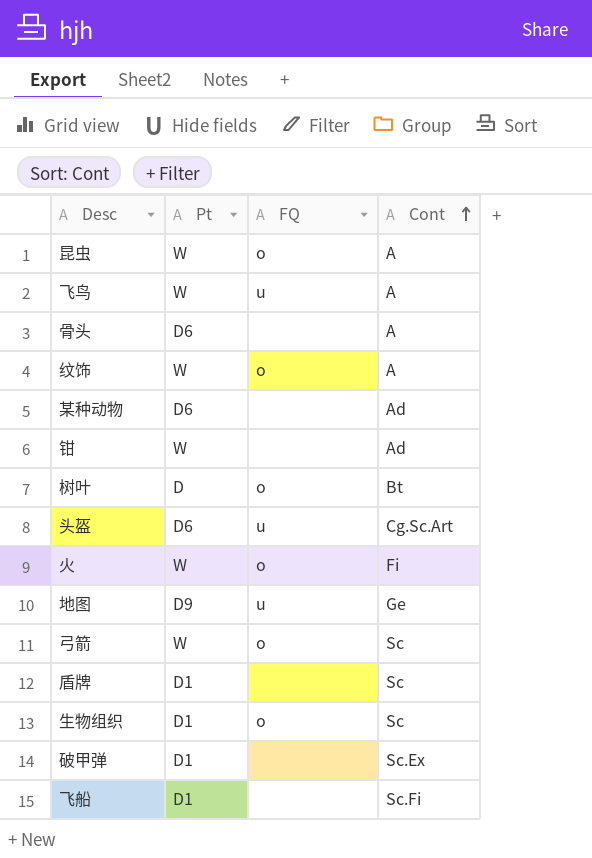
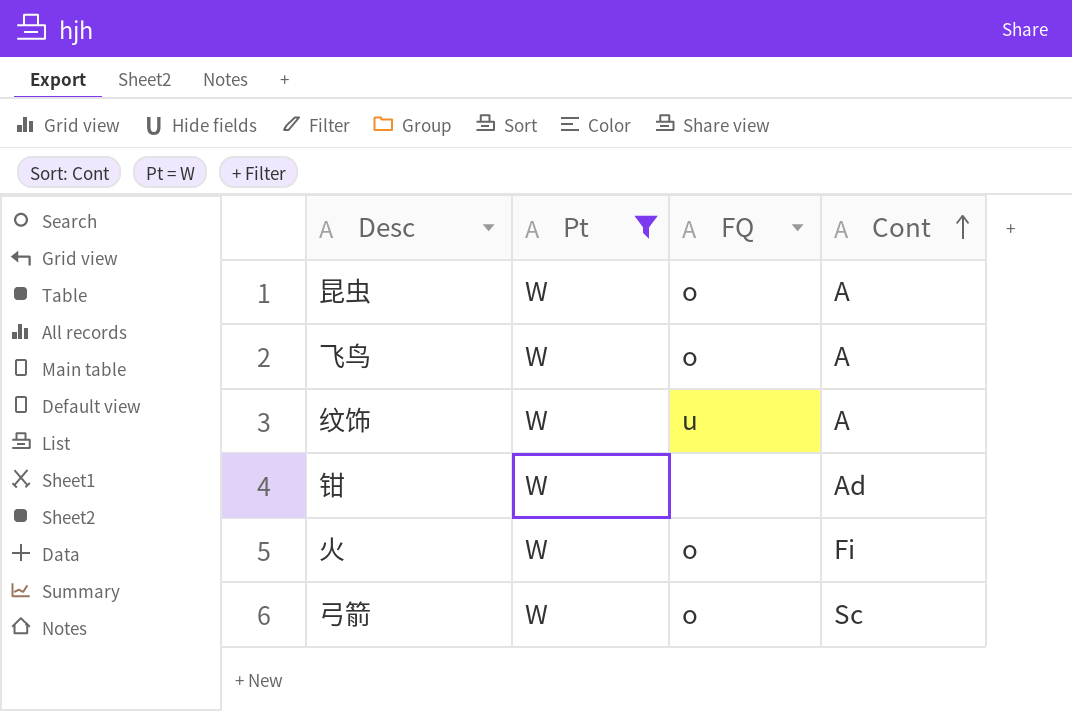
filter: none -> Pt = W
飞鸟 | FQ: u -> o
纹饰 | FQ: o -> u

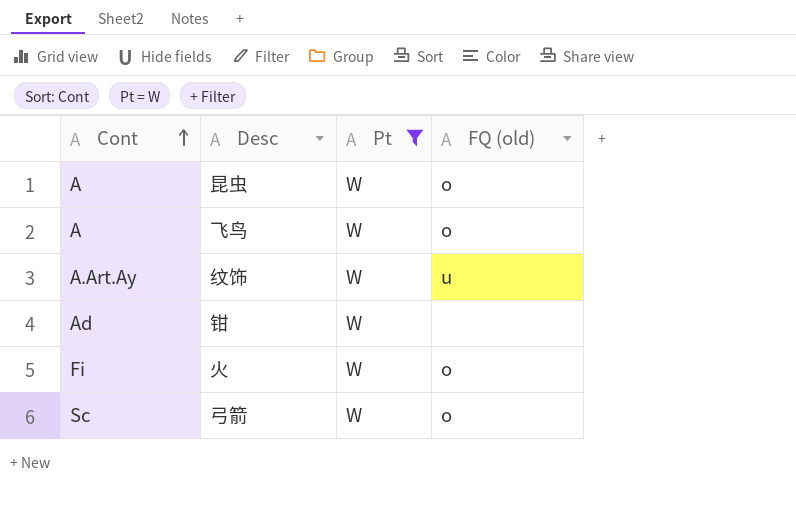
column Cont | position: 4 -> 1
column name: FQ -> FQ (old)
纹饰 | Cont: A -> A.Art.Ay

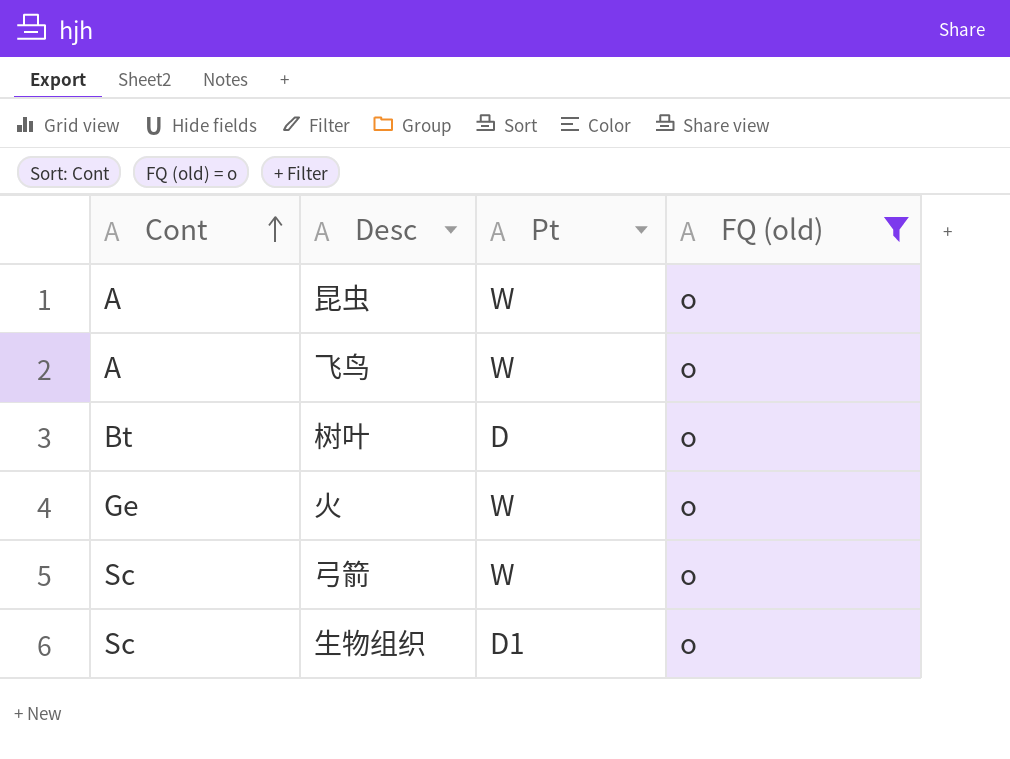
filter: Pt = W -> FQ (old) = o
火 | Cont: Fi -> Ge

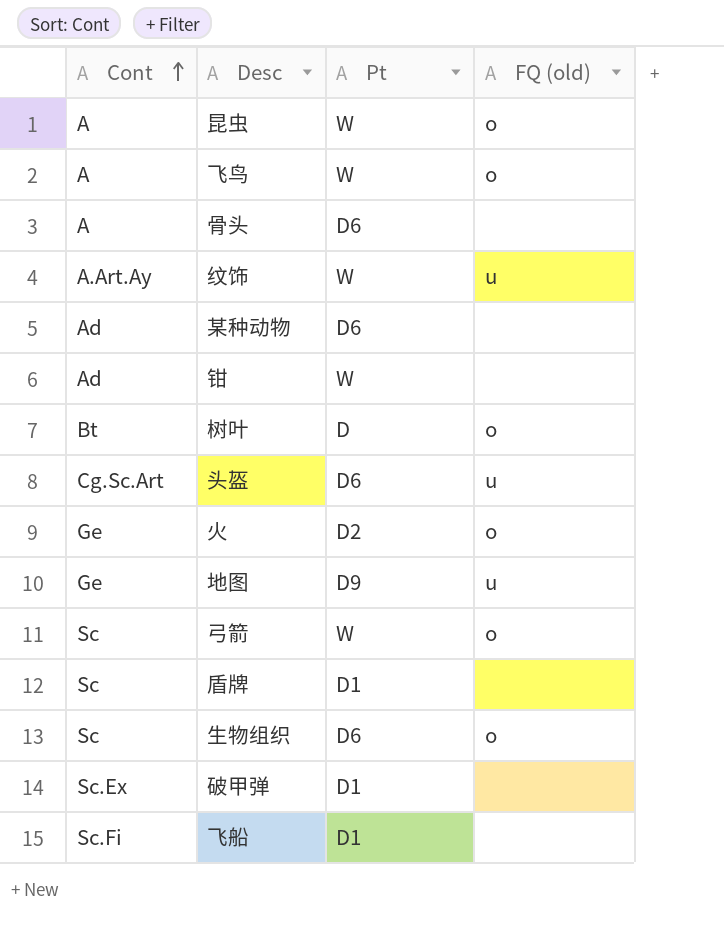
filter: FQ (old) = o -> none
火 | Pt: W -> D2
生物组织 | Pt: D1 -> D6

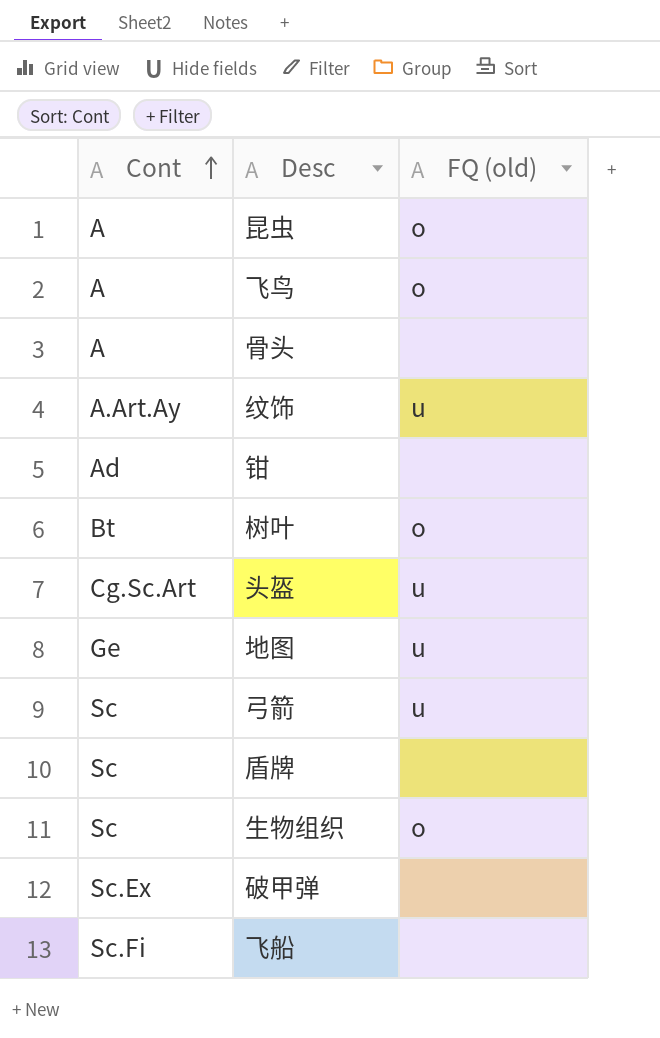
column Pt | position: 3 -> none
row 某种动物: Ad | D6 | none -> none
row 火: Ge | D2 | o -> none
弓箭 | FQ (old): o -> u

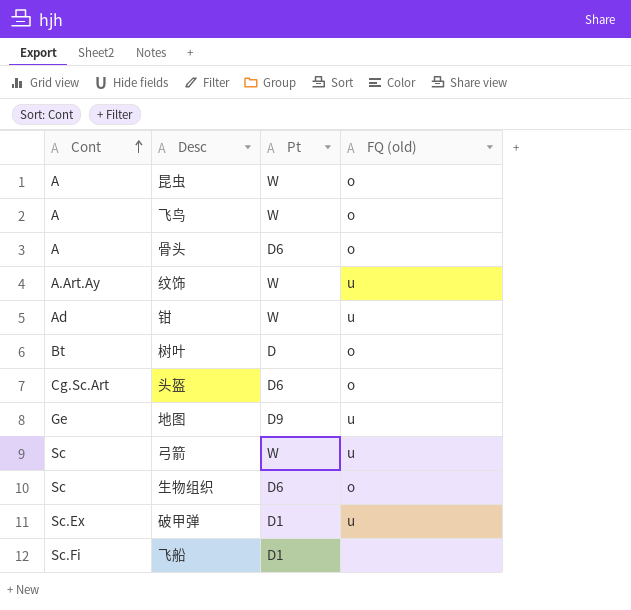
column Pt | position: none -> 3
row 盾牌: Sc | none -> none
骨头 | FQ (old): none -> o
钳 | FQ (old): none -> u
头盔 | FQ (old): u -> o
破甲弹 | FQ (old): none -> u

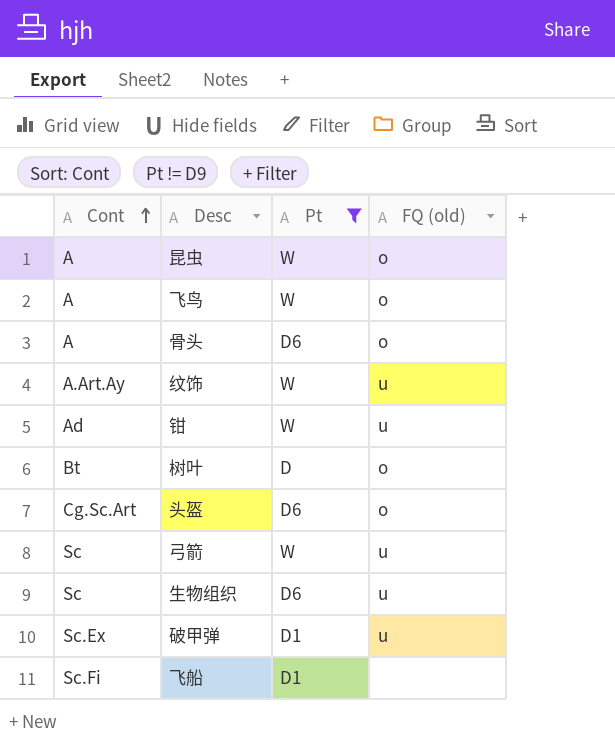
filter: none -> Pt != D9
生物组织 | FQ (old): o -> u

